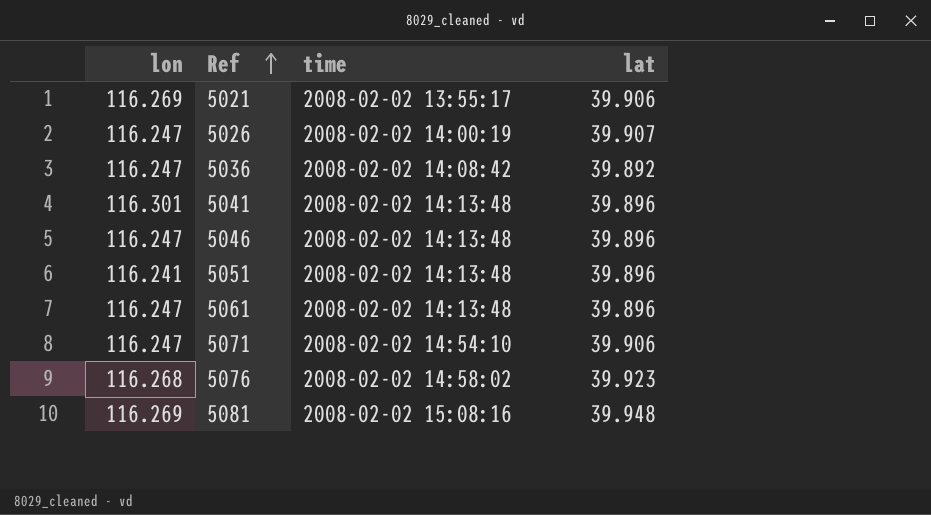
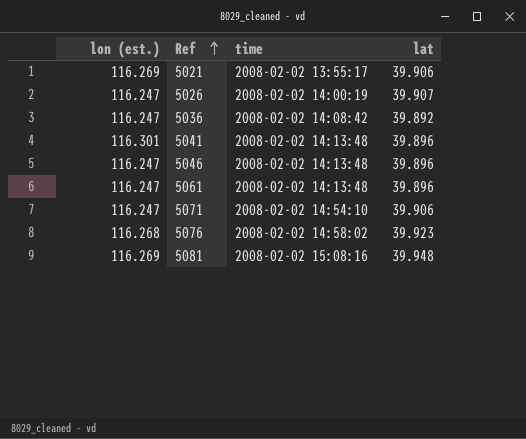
column name: lon -> lon (est.)
row 5051: 116.241 | 2008-02-02 14:13:48 | 39.896 -> none

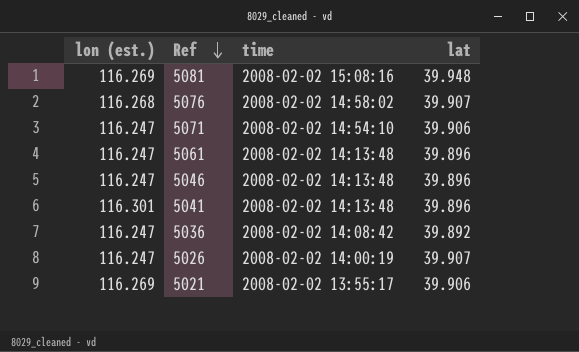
row order: Ref ascending -> Ref descending
5076 | lat: 39.923 -> 39.907

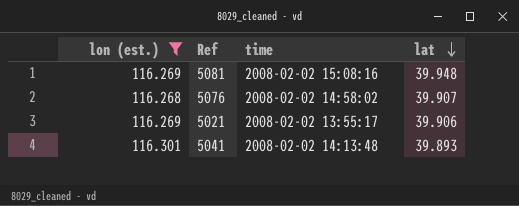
filter: none -> lon (est.) != 116.247
row order: Ref descending -> lat descending
5041 | lat: 39.896 -> 39.893

